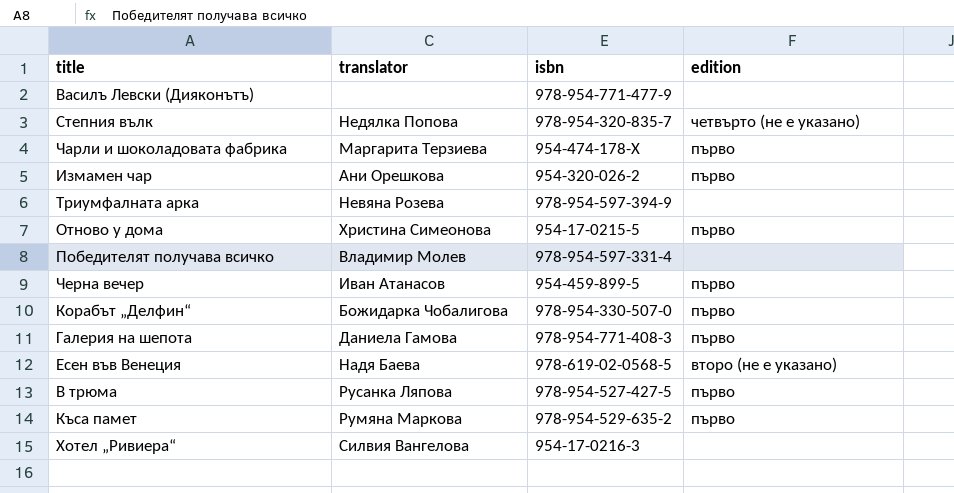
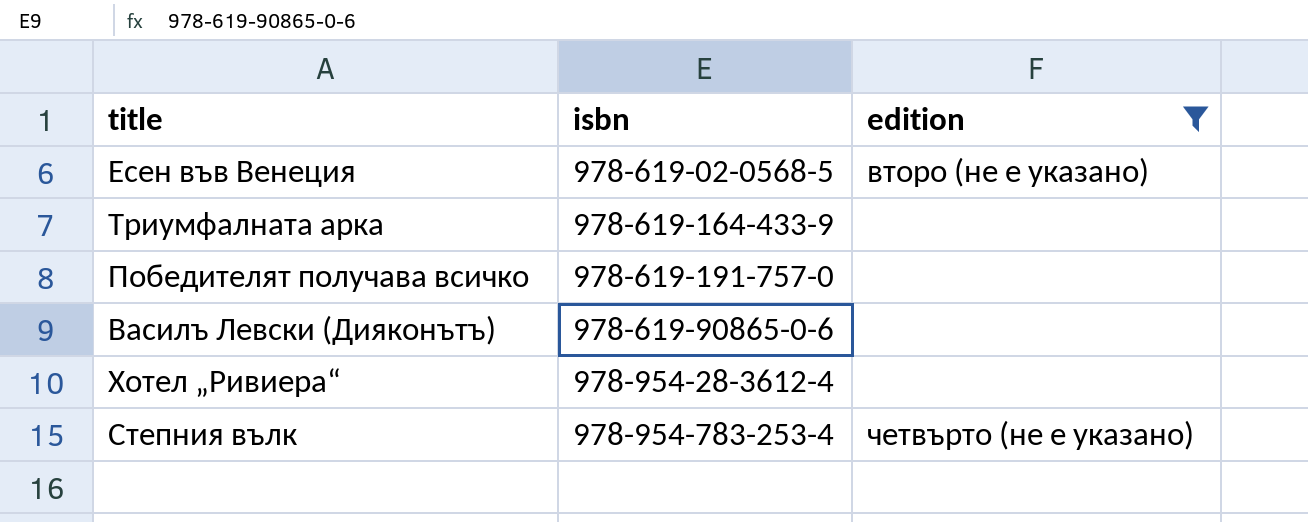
filter: none -> edition != първо
row order: none -> isbn ascending
column translator | position: 2 -> none
Триумфалната арка | isbn: 978-954-597-394-9 -> 978-619-164-433-9
Победителят получава всичко | isbn: 978-954-597-331-4 -> 978-619-191-757-0
Василъ Левски (Дияконътъ) | isbn: 978-954-771-477-9 -> 978-619-90865-0-6
Хотел „Ривиера“ | isbn: 954-17-0216-3 -> 978-954-28-3612-4
Степния вълк | isbn: 978-954-320-835-7 -> 978-954-783-253-4

